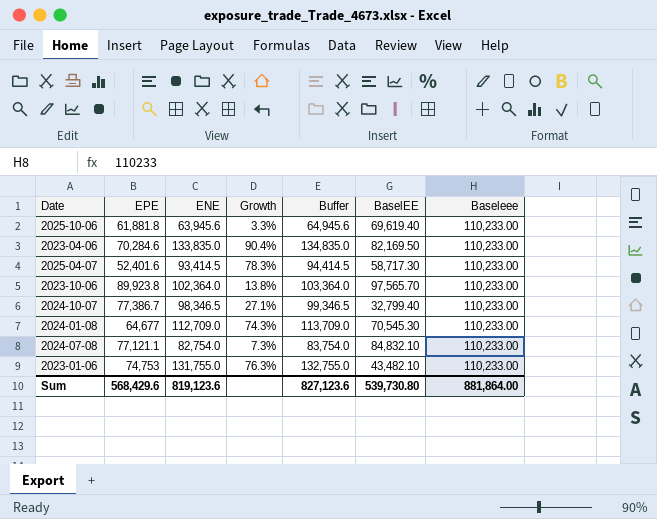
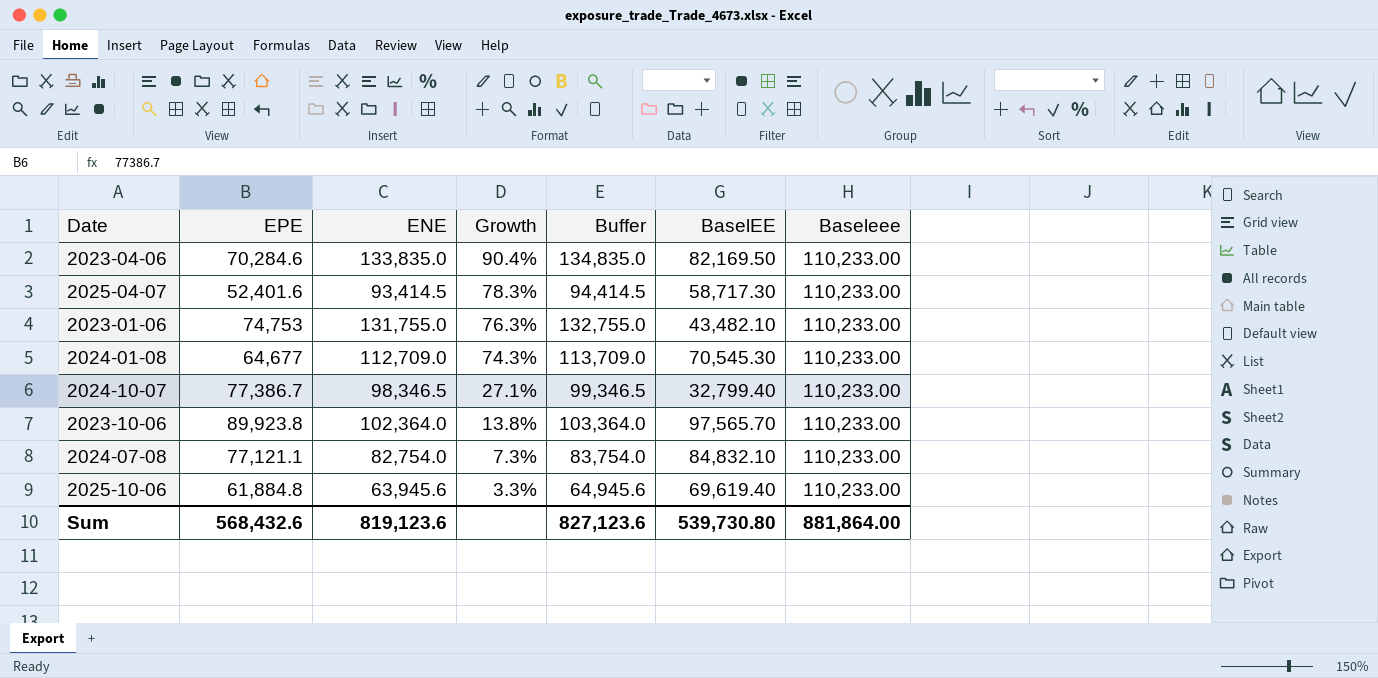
row order: none -> Growth descending
2025-10-06 | EPE: 61,881.8 -> 61,884.8
Sum | EPE: 568,429.6 -> 568,432.6

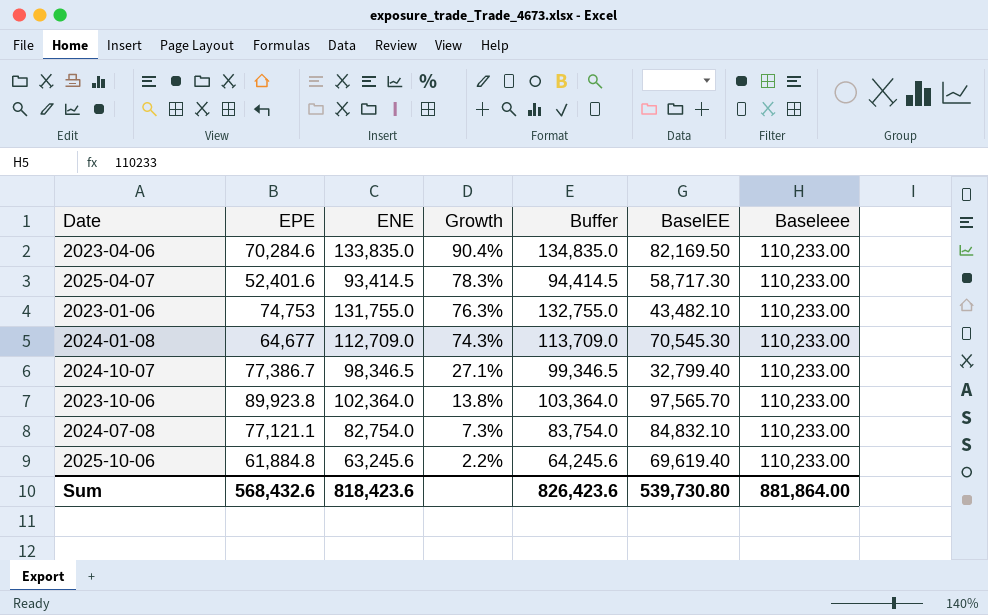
2025-10-06 | ENE: 63,945.6 -> 63,245.6
2025-10-06 | Growth: 3.3% -> 2.2%
2025-10-06 | Buffer: 64,945.6 -> 64,245.6
Sum | ENE: 819,123.6 -> 818,423.6
Sum | Buffer: 827,123.6 -> 826,423.6

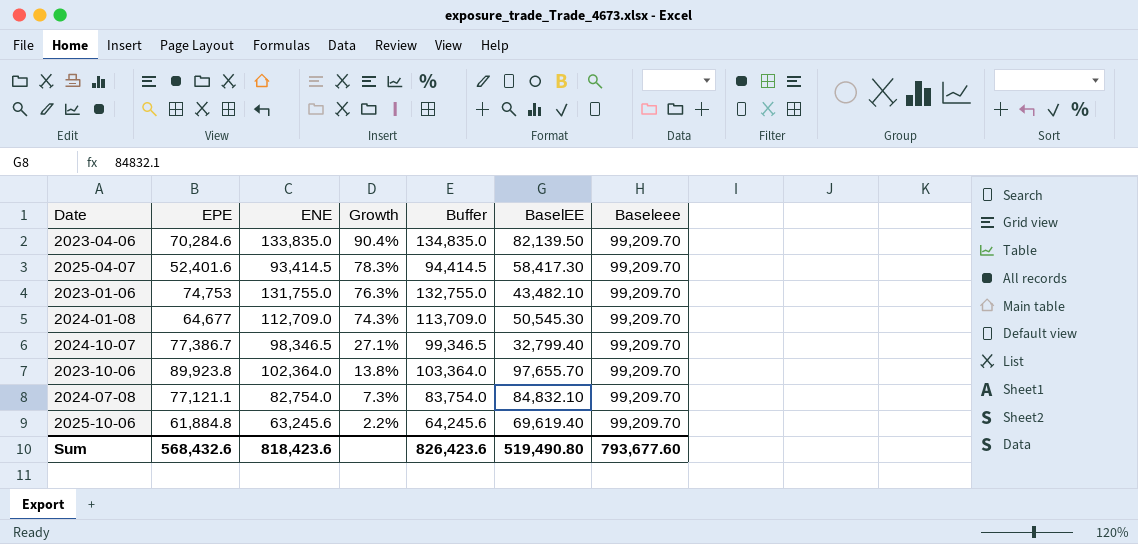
2023-04-06 | BaselEE: 82,169.50 -> 82,139.50
2023-04-06 | Baseleee: 110,233.00 -> 99,209.70
2025-04-07 | BaselEE: 58,717.30 -> 58,417.30
2025-04-07 | Baseleee: 110,233.00 -> 99,209.70
2023-01-06 | Baseleee: 110,233.00 -> 99,209.70
2024-01-08 | BaselEE: 70,545.30 -> 50,545.30
2024-01-08 | Baseleee: 110,233.00 -> 99,209.70
2024-10-07 | Baseleee: 110,233.00 -> 99,209.70
2023-10-06 | BaselEE: 97,565.70 -> 97,655.70
2023-10-06 | Baseleee: 110,233.00 -> 99,209.70
2024-07-08 | Baseleee: 110,233.00 -> 99,209.70
2025-10-06 | Baseleee: 110,233.00 -> 99,209.70
Sum | BaselEE: 539,730.80 -> 519,490.80
Sum | Baseleee: 881,864.00 -> 793,677.60

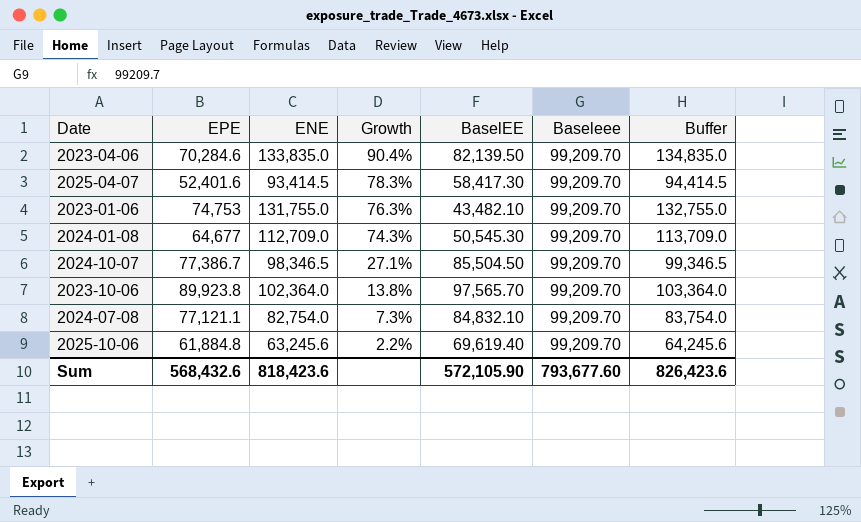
column Buffer | position: 5 -> 7
2024-10-07 | BaselEE: 32,799.40 -> 85,504.50
2023-10-06 | BaselEE: 97,655.70 -> 97,565.70
Sum | BaselEE: 519,490.80 -> 572,105.90

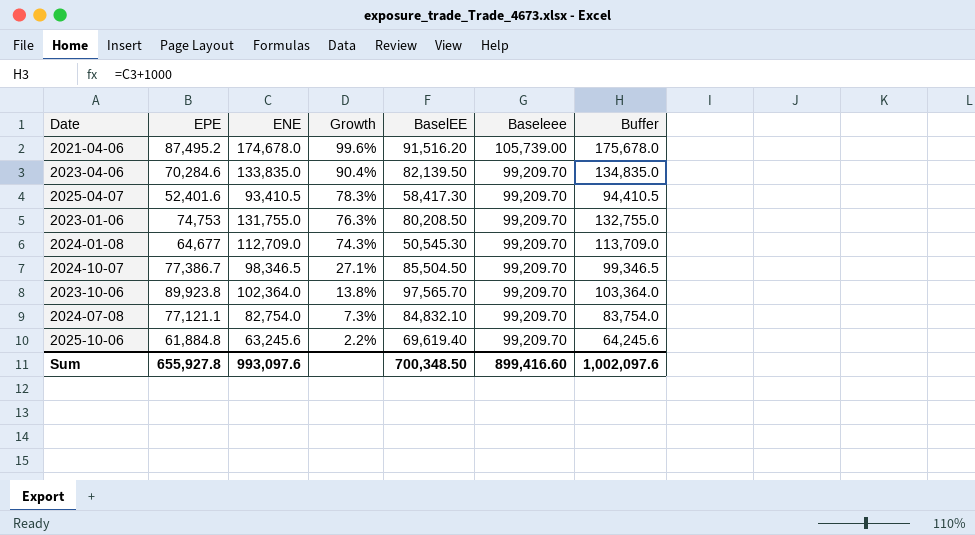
row 2021-04-06: none -> 87,495.2 | 174,678.0 | 99.6% | 91,516.20 | 105,739.00 | 175,678.0
2025-04-07 | ENE: 93,414.5 -> 93,410.5
2025-04-07 | Buffer: 94,414.5 -> 94,410.5
2023-01-06 | BaselEE: 43,482.10 -> 80,208.50
Sum | EPE: 568,432.6 -> 655,927.8
Sum | ENE: 818,423.6 -> 993,097.6
Sum | BaselEE: 572,105.90 -> 700,348.50
Sum | Baseleee: 793,677.60 -> 899,416.60
Sum | Buffer: 826,423.6 -> 1,002,097.6

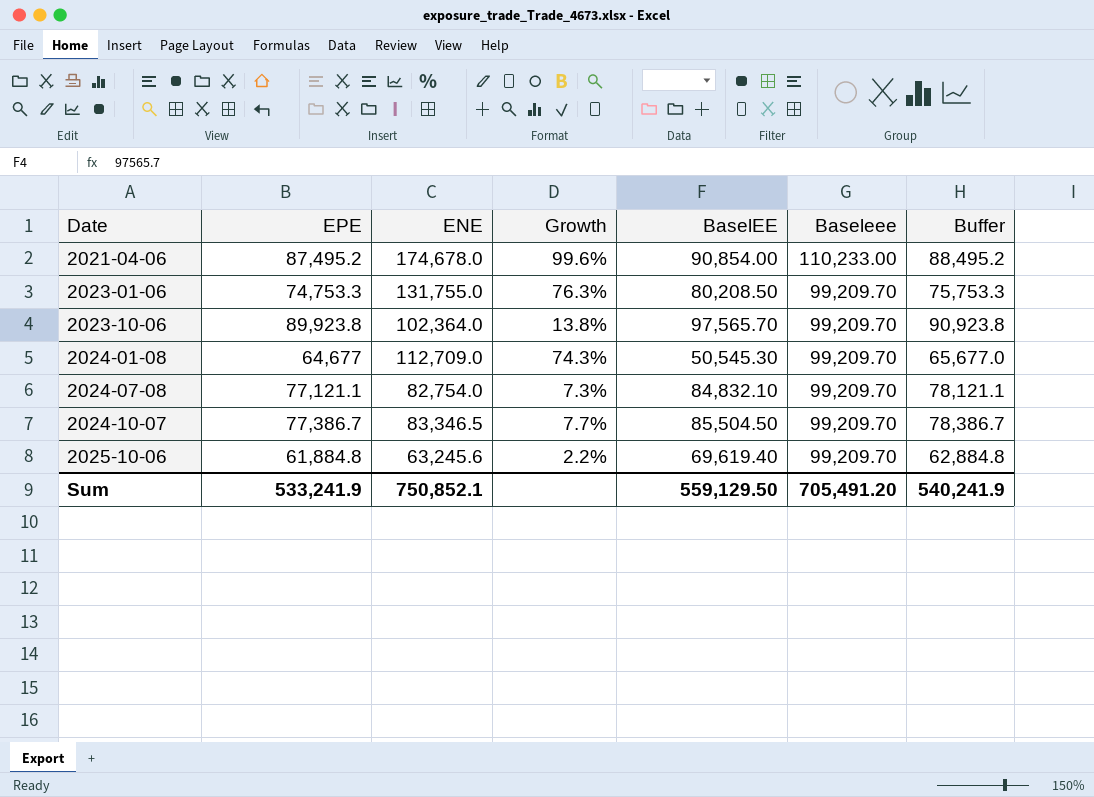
row order: Growth descending -> Date ascending
column Buffer | formula: [ENE] + 1000 -> [EPE] + 1000
row 2023-04-06: 70,284.6 | 133,835.0 | 90.4% | 82,139.50 | 99,209.70 | 134,835.0 -> none
row 2025-04-07: 52,401.6 | 93,410.5 | 78.3% | 58,417.30 | 99,209.70 | 94,410.5 -> none
2021-04-06 | BaselEE: 91,516.20 -> 90,854.00
2021-04-06 | Baseleee: 105,739.00 -> 110,233.00
2023-01-06 | EPE: 74,753 -> 74,753.3
2024-10-07 | ENE: 98,346.5 -> 83,346.5
2024-10-07 | Growth: 27.1% -> 7.7%
Sum | EPE: 655,927.8 -> 533,241.9
Sum | ENE: 993,097.6 -> 750,852.1
Sum | BaselEE: 700,348.50 -> 559,129.50
Sum | Baseleee: 899,416.60 -> 705,491.20
Sum | Buffer: 1,002,097.6 -> 540,241.9

